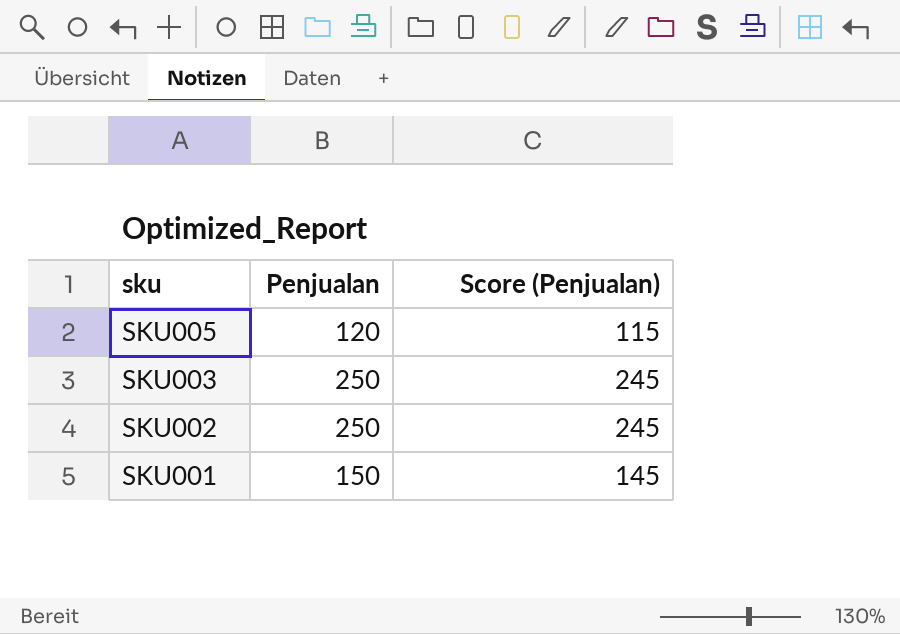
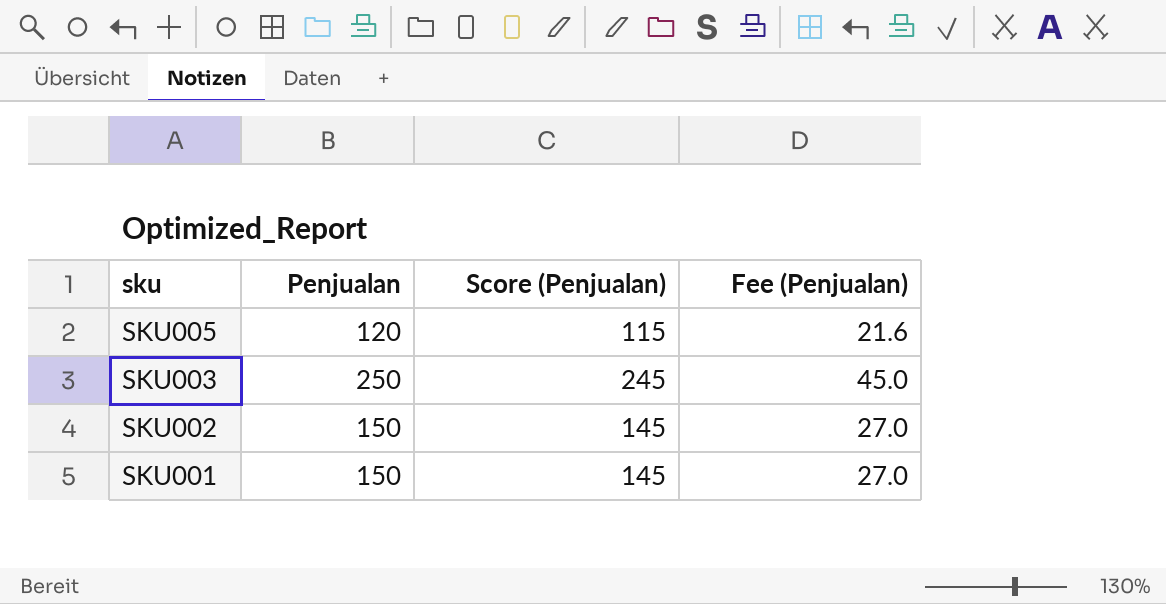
column Fee (Penjualan) | formula: none -> [Penjualan] * 0.18
SKU002 | Penjualan: 250 -> 150
SKU002 | Score (Penjualan): 245 -> 145

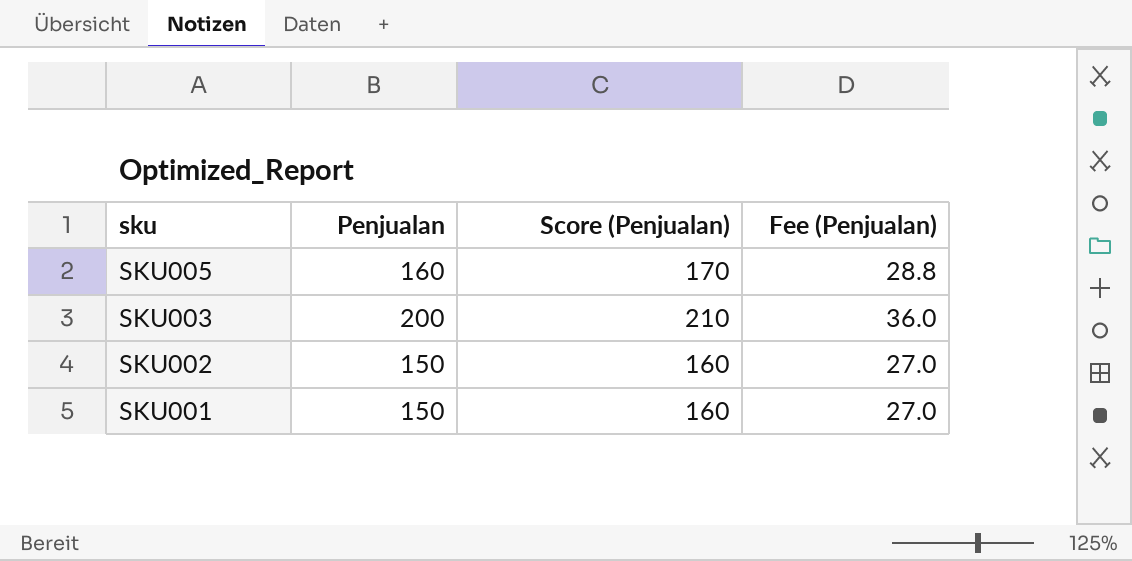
column Score (Penjualan) | formula: [Penjualan] - 5 -> [Penjualan] + 10
SKU005 | Penjualan: 120 -> 160
SKU005 | Fee (Penjualan): 21.6 -> 28.8
SKU003 | Penjualan: 250 -> 200
SKU003 | Fee (Penjualan): 45.0 -> 36.0

